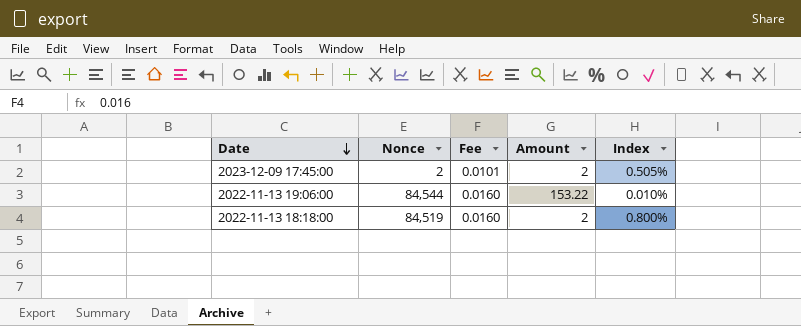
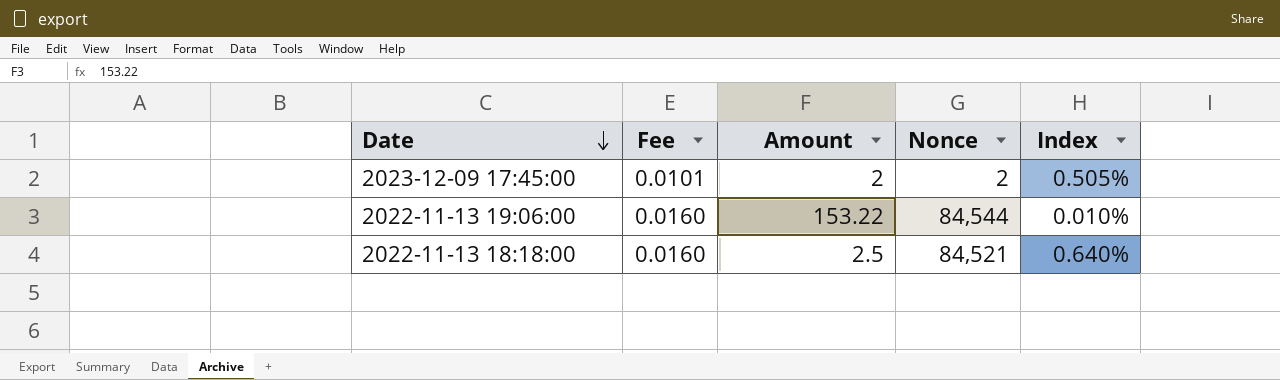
column Nonce | position: 2 -> 4
2022-11-13 18:18:00 | Amount: 2 -> 2.5
2022-11-13 18:18:00 | Nonce: 84,519 -> 84,521
2022-11-13 18:18:00 | Index: 0.800% -> 0.640%

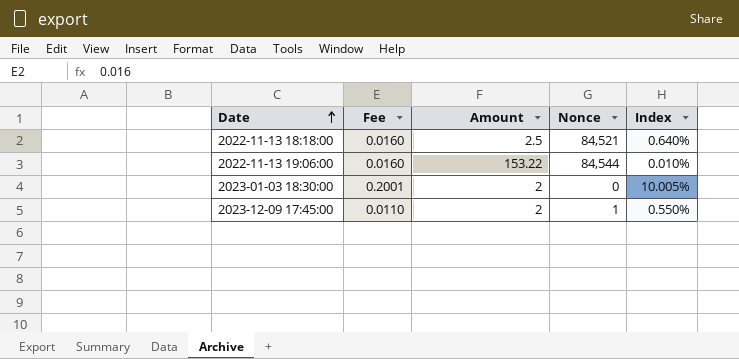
row order: Date descending -> Date ascending
row 2023-01-03 18:30:00: none -> 0.2001 | 2 | 0 | 10.005%
2023-12-09 17:45:00 | Fee: 0.0101 -> 0.0110
2023-12-09 17:45:00 | Nonce: 2 -> 1
2023-12-09 17:45:00 | Index: 0.505% -> 0.550%

